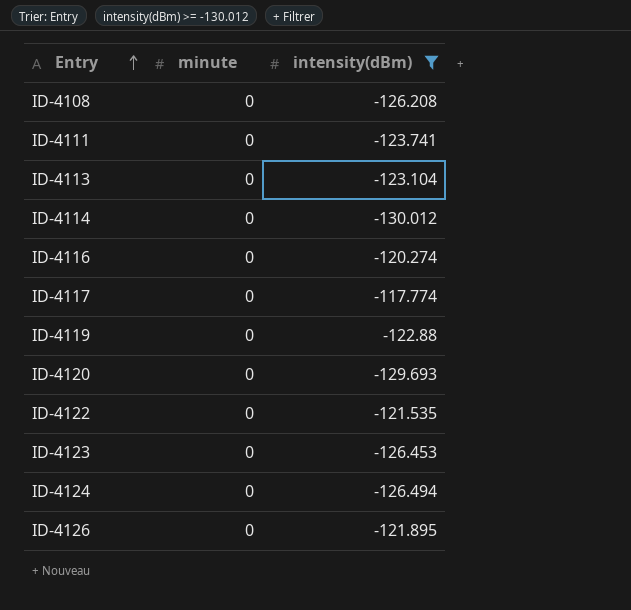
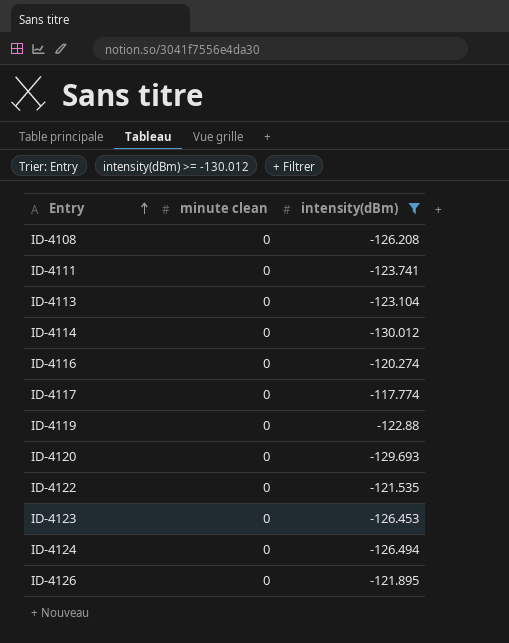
column name: minute -> minute clean

